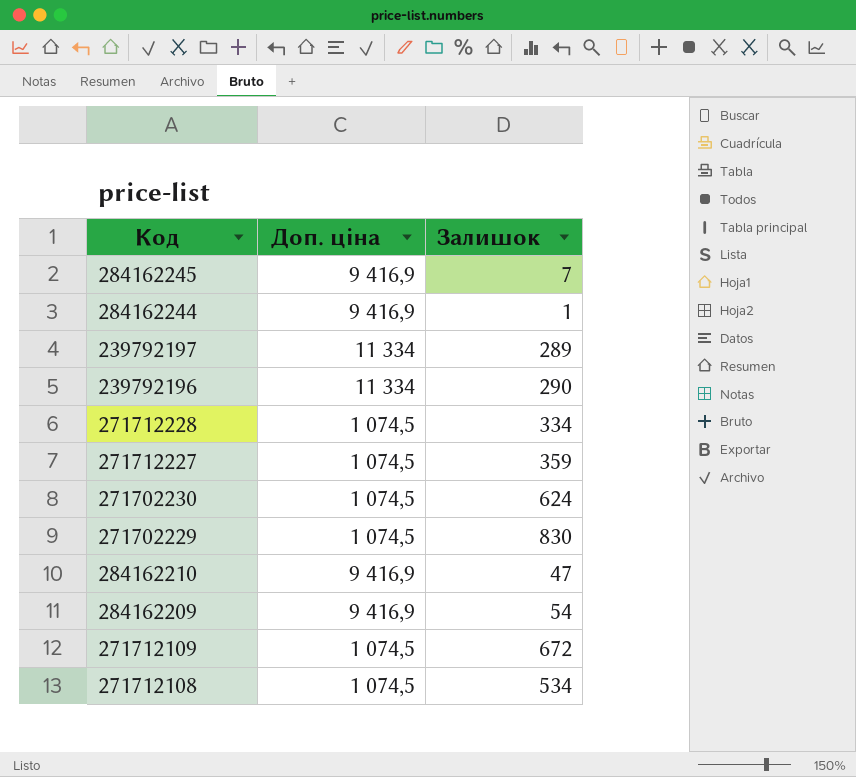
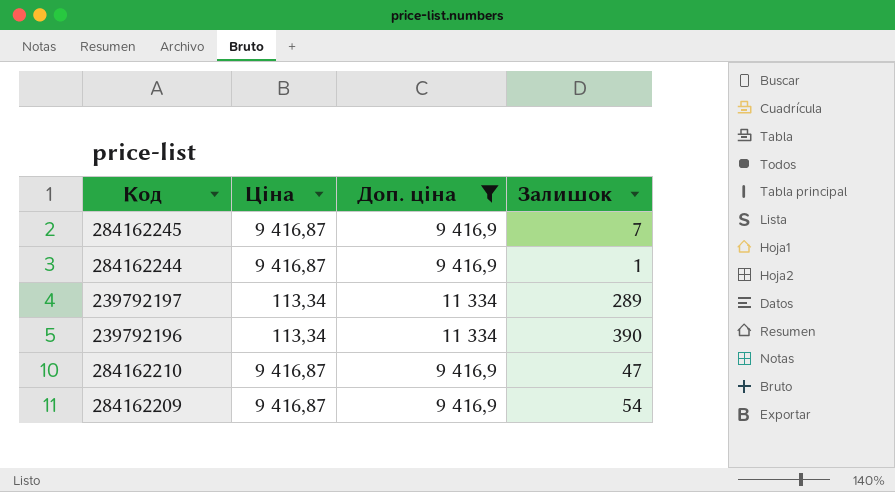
filter: none -> Доп. ціна != 1 074,5
column Ціна | position: none -> 2
239792196 | Залишок: 290 -> 390

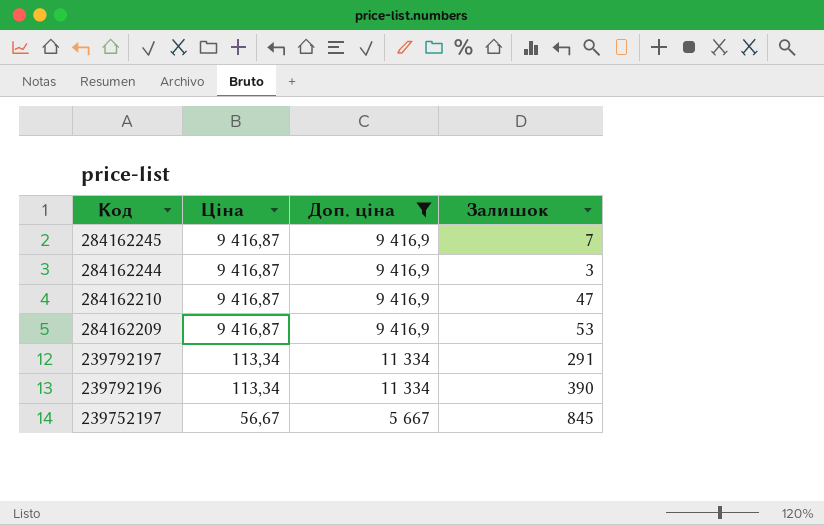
row order: none -> Код descending
284162244 | Залишок: 1 -> 3
284162209 | Залишок: 54 -> 53
239792197 | Залишок: 289 -> 291
row 239752197: none -> 56,67 | 5 667 | 845

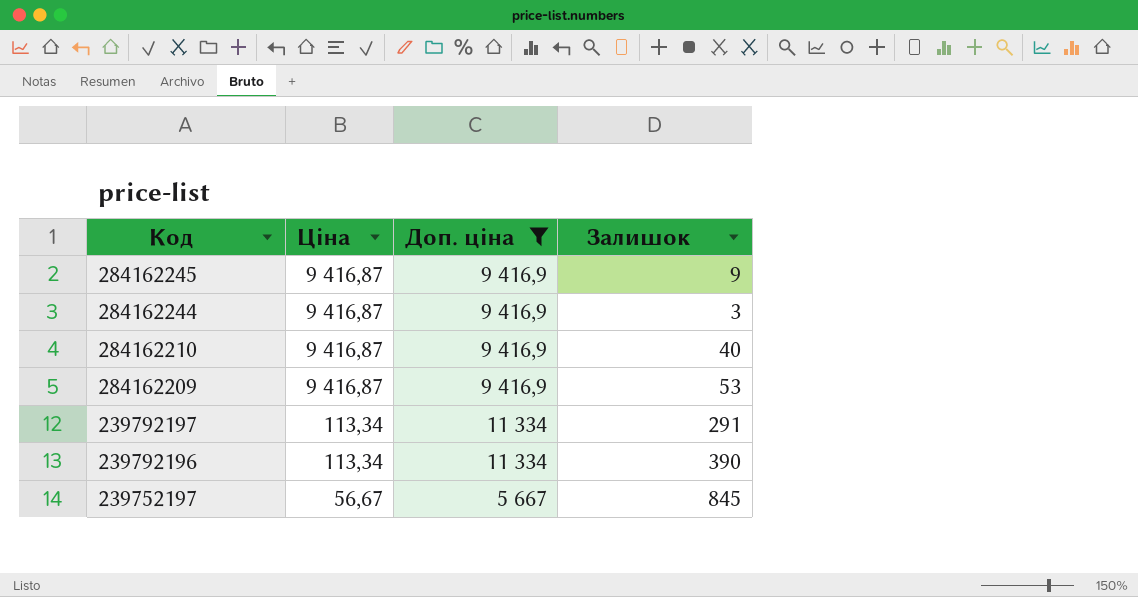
284162245 | Залишок: 7 -> 9
284162210 | Залишок: 47 -> 40

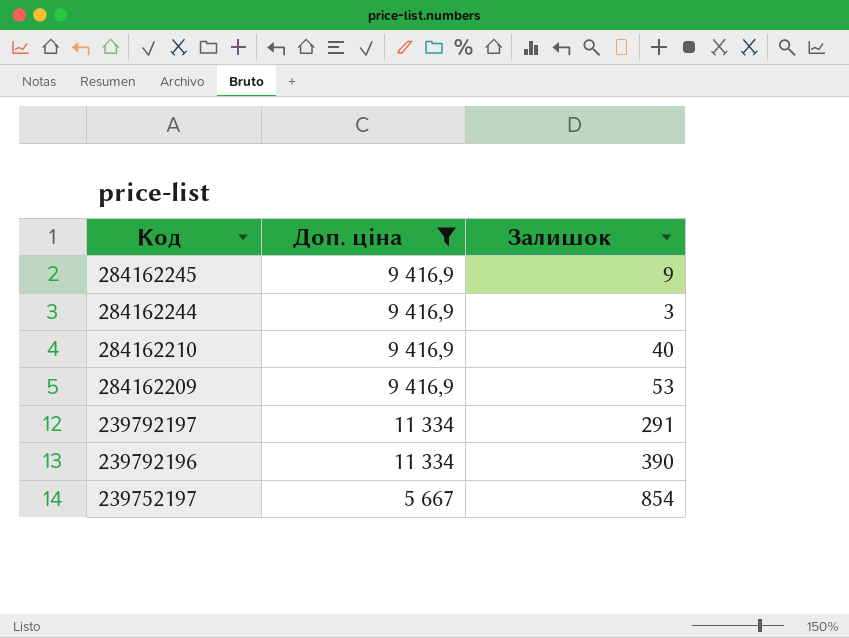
column Ціна | position: 2 -> none
239752197 | Залишок: 845 -> 854

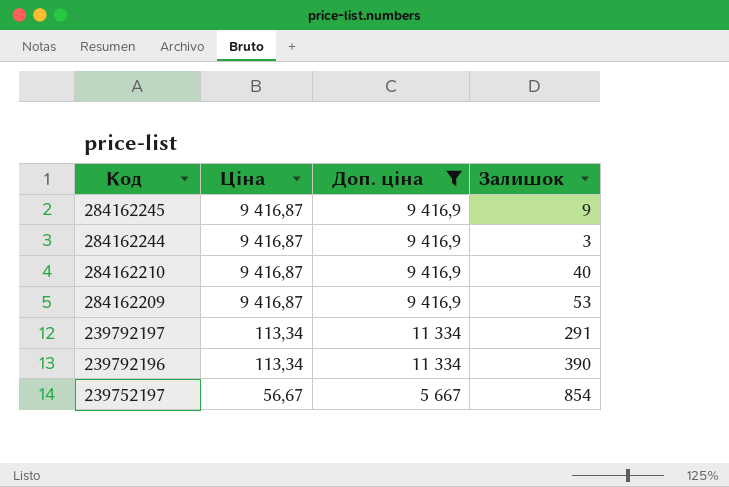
column Ціна | position: none -> 2

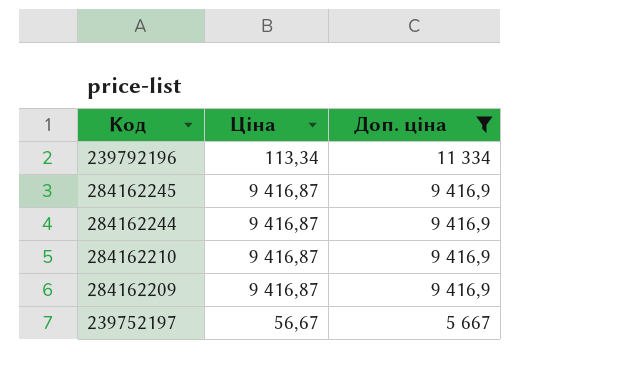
row order: Код descending -> Доп. ціна descending
column Залишок | position: 4 -> none
row 239792197: 113,34 | 11 334 | 291 -> none

